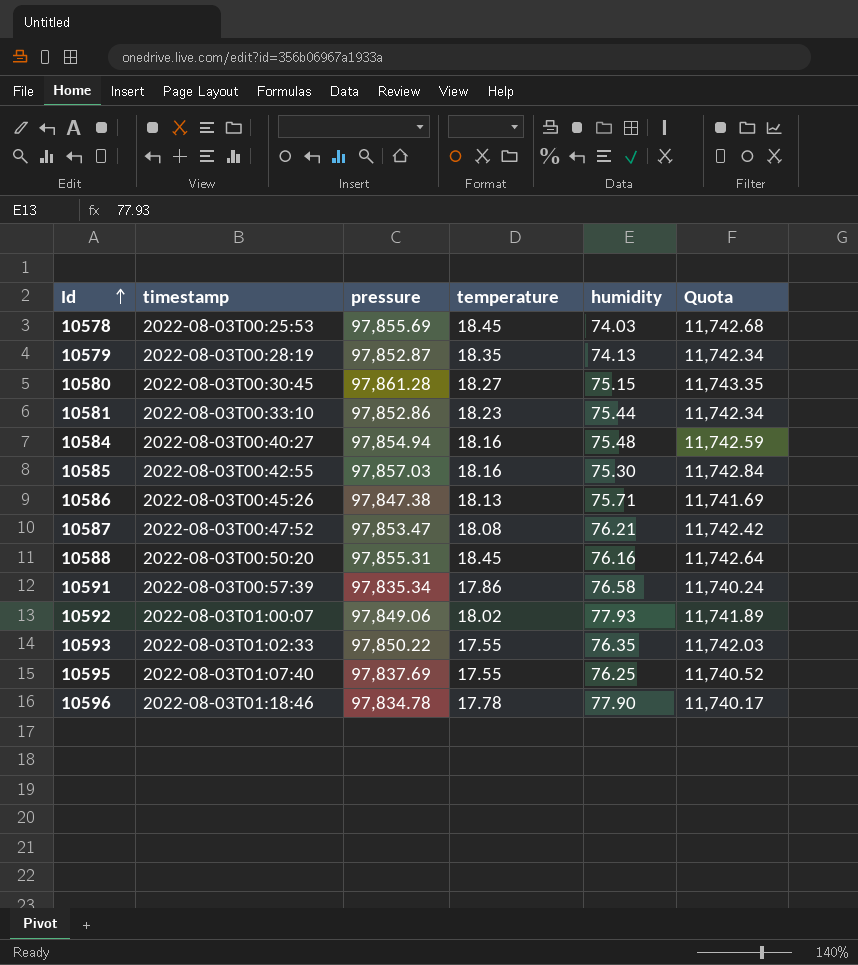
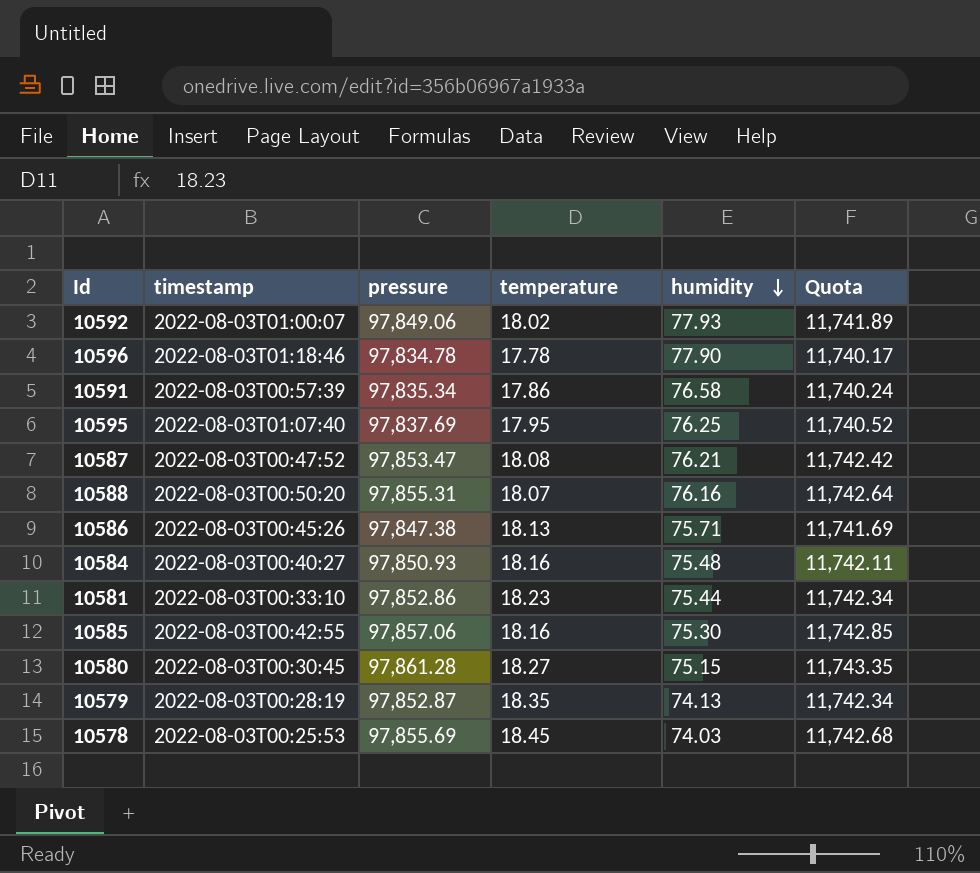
row order: Id ascending -> humidity descending
row 10593: 2022-08-03T01:02:33 | 97,850.22 | 17.55 | 76.35 | 11,742.03 -> none
10595 | temperature: 17.55 -> 17.95
10588 | temperature: 18.45 -> 18.07
10584 | pressure: 97,854.94 -> 97,850.93
10584 | Quota: 11,742.59 -> 11,742.11
10585 | pressure: 97,857.03 -> 97,857.06
10585 | Quota: 11,742.84 -> 11,742.85

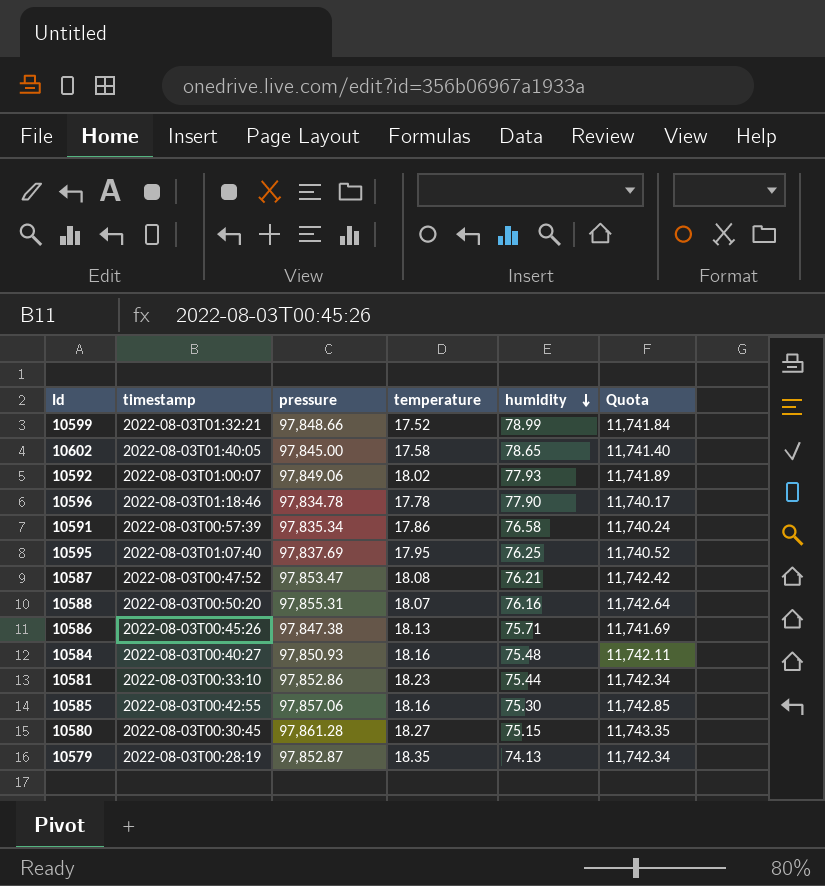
row 10578: 2022-08-03T00:25:53 | 97,855.69 | 18.45 | 74.03 | 11,742.68 -> none
row 10599: none -> 2022-08-03T01:32:21 | 97,848.66 | 17.52 | 78.99 | 11,741.84
row 10602: none -> 2022-08-03T01:40:05 | 97,845.00 | 17.58 | 78.65 | 11,741.40

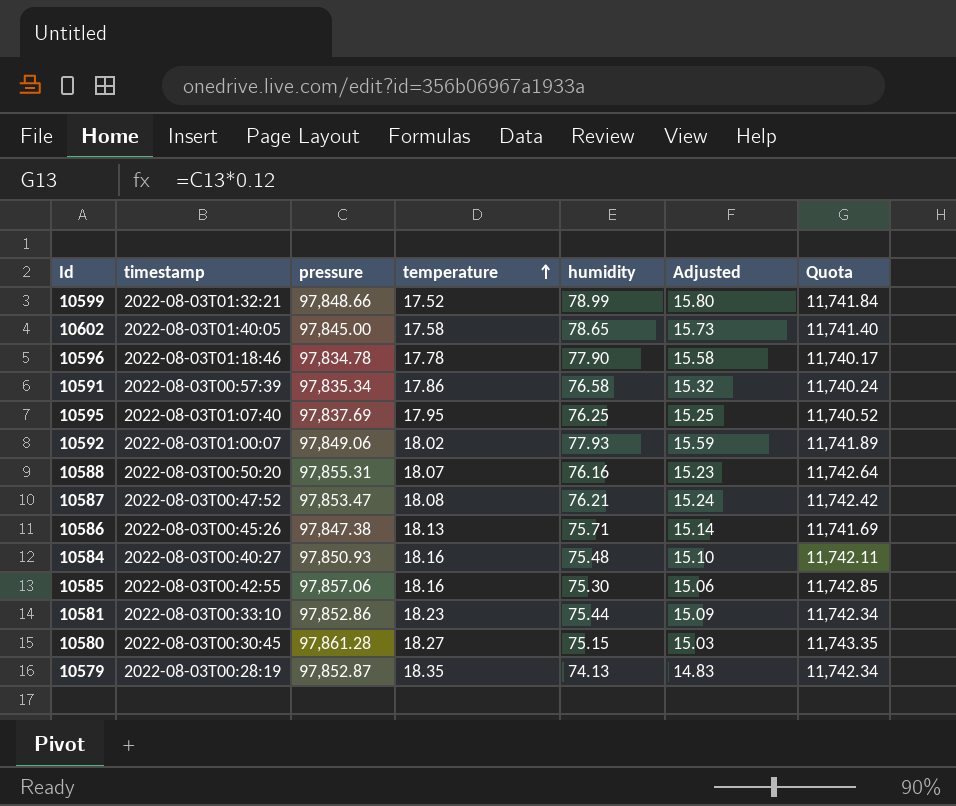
row order: humidity descending -> temperature ascending
column Adjusted | formula: none -> [humidity] * 0.2

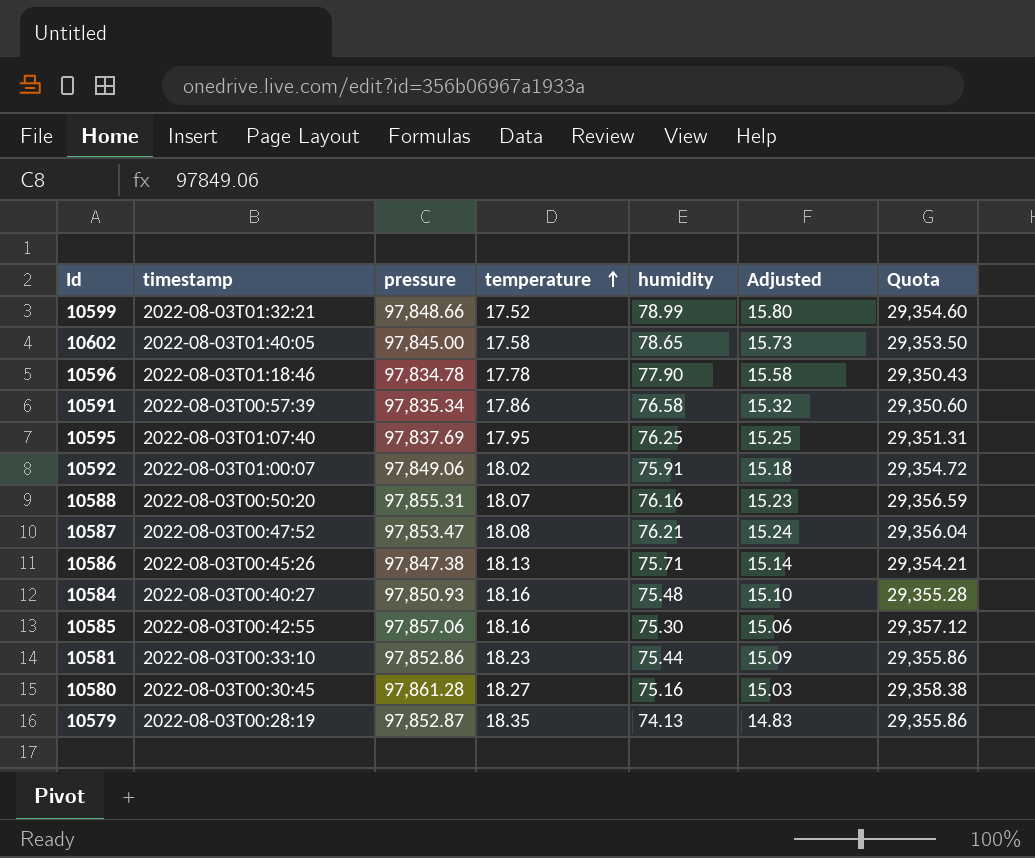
column Quota | formula: [pressure] * 0.12 -> [pressure] * 0.3
10592 | humidity: 77.93 -> 75.91
10592 | Adjusted: 15.59 -> 15.18
10580 | humidity: 75.15 -> 75.16

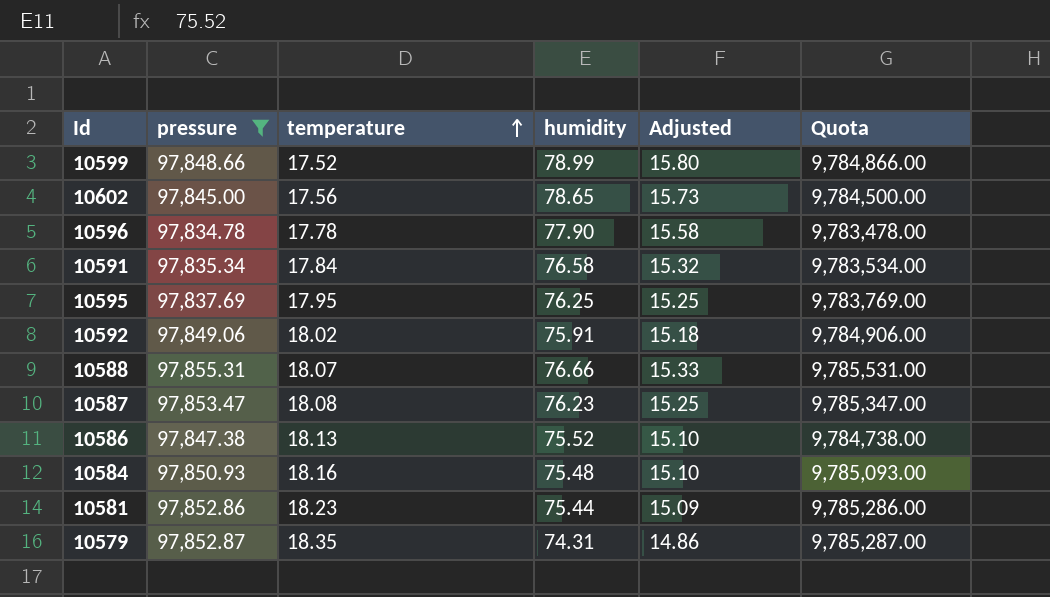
filter: none -> pressure <= 97,855.31
column timestamp | position: 2 -> none
column Quota | formula: [pressure] * 0.3 -> [pressure] * 100
10602 | temperature: 17.58 -> 17.56
10591 | temperature: 17.86 -> 17.84
10588 | humidity: 76.16 -> 76.66
10588 | Adjusted: 15.23 -> 15.33
10587 | humidity: 76.21 -> 76.23
10587 | Adjusted: 15.24 -> 15.25
10586 | humidity: 75.71 -> 75.52
10586 | Adjusted: 15.14 -> 15.10
10579 | humidity: 74.13 -> 74.31
10579 | Adjusted: 14.83 -> 14.86

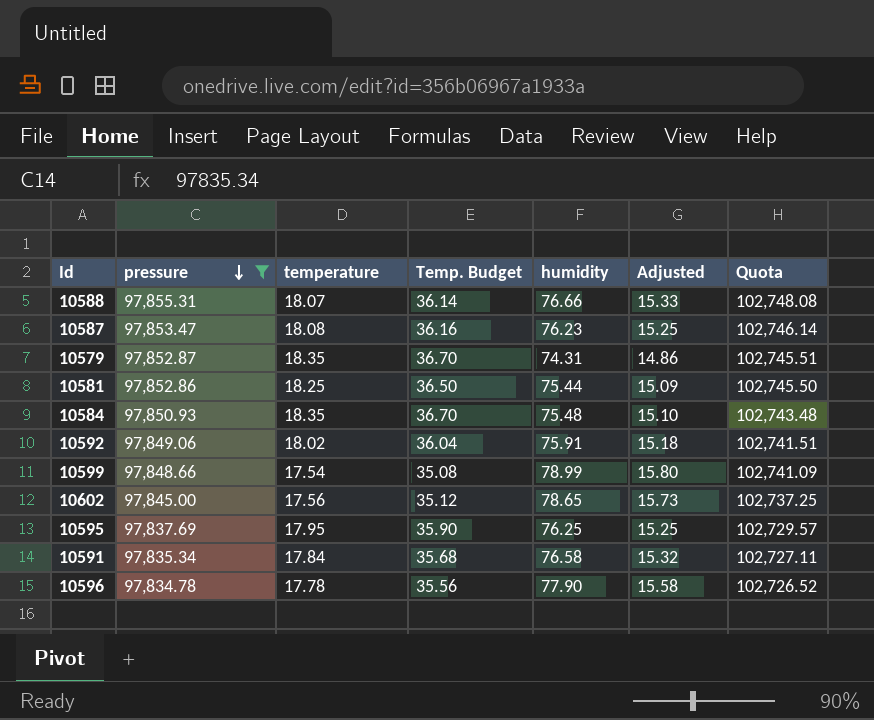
row order: temperature ascending -> pressure descending
column Temp. Budget | formula: none -> [temperature] * 2
column Quota | formula: [pressure] * 100 -> [pressure] * 1.05
row 10586: 97,847.38 | 18.13 | 75.52 | 15.10 | 9,784,738.00 -> none
10581 | temperature: 18.23 -> 18.25
10584 | temperature: 18.16 -> 18.35
10599 | temperature: 17.52 -> 17.54

